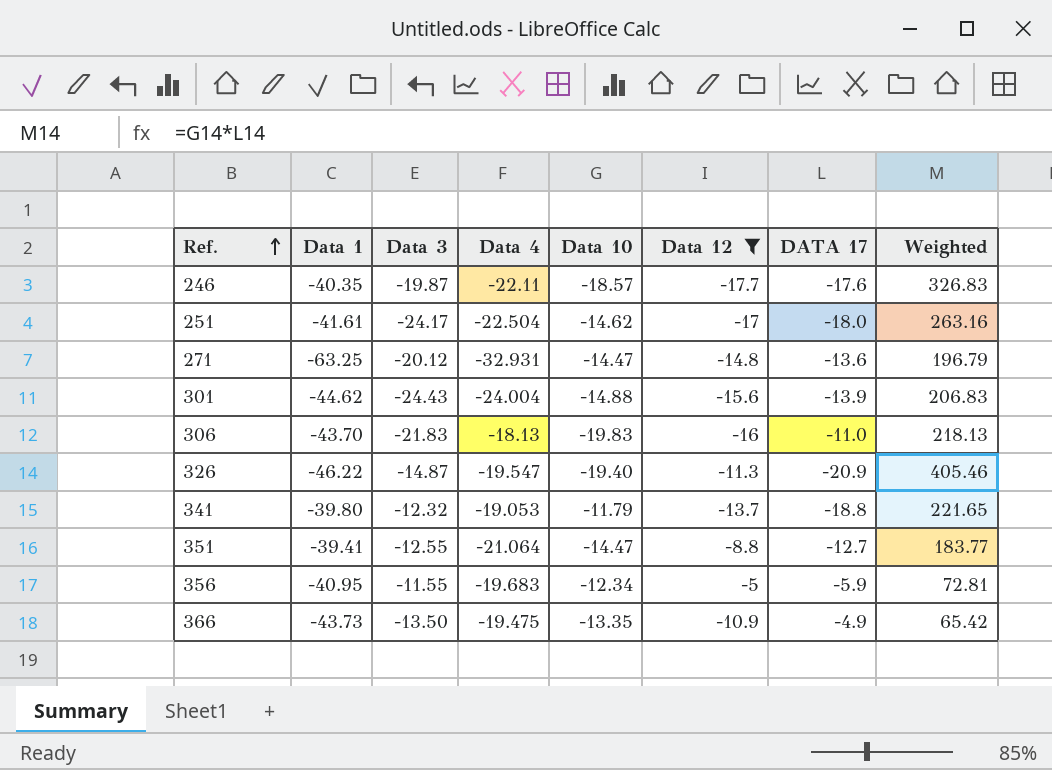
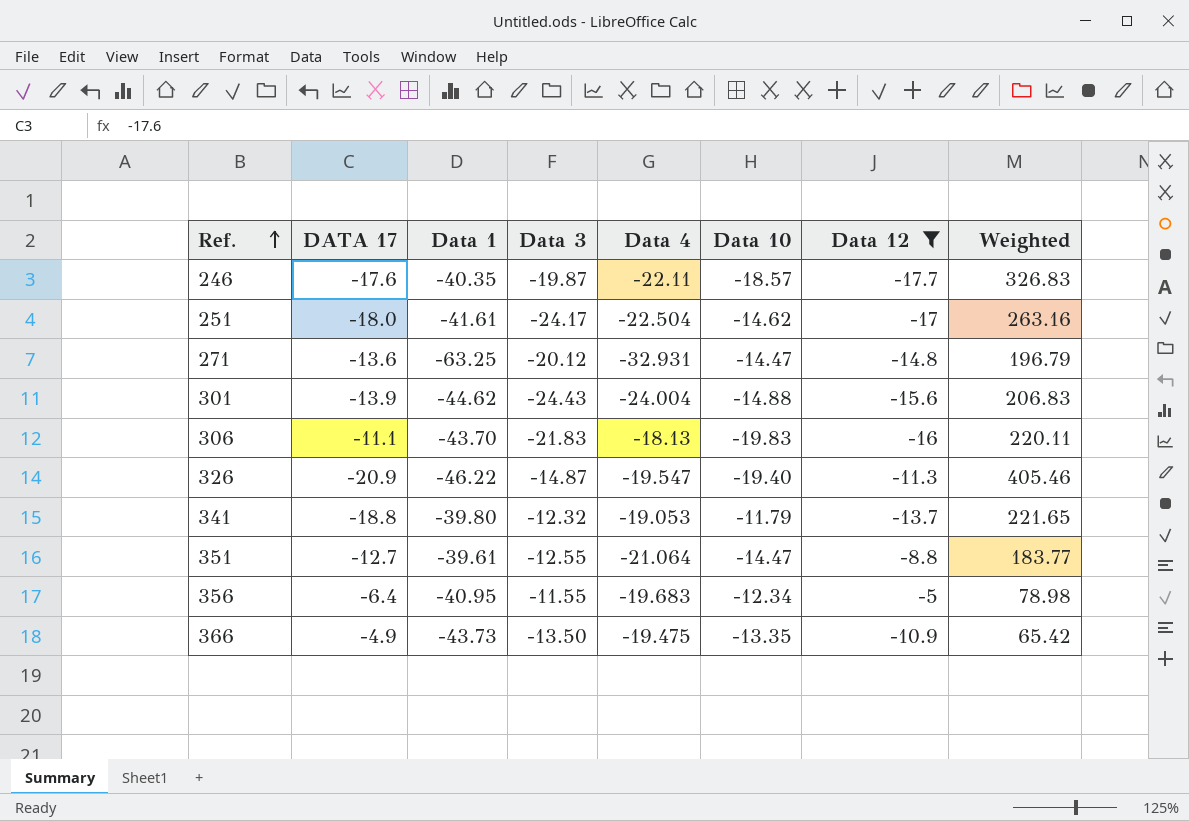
column DATA 17 | position: 7 -> 2
306 | DATA 17: -11.0 -> -11.1
306 | Weighted: 218.13 -> 220.11
351 | Data 1: -39.41 -> -39.61
356 | DATA 17: -5.9 -> -6.4
356 | Weighted: 72.81 -> 78.98

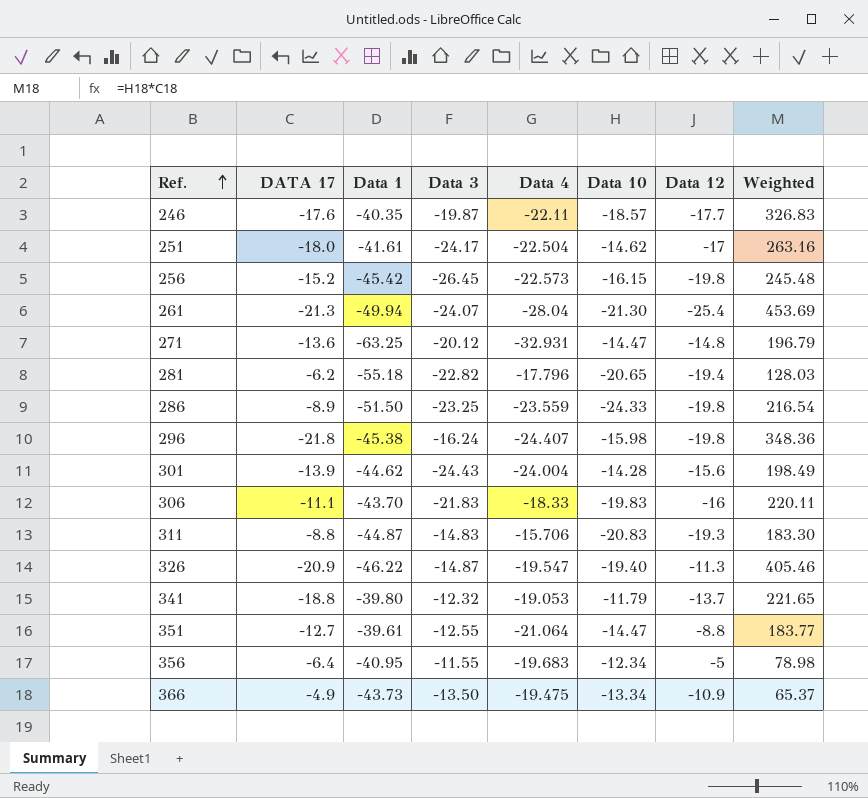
filter: Data 12 >= -17.7 -> none
301 | Data 10: -14.88 -> -14.28
301 | Weighted: 206.83 -> 198.49
306 | Data 4: -18.13 -> -18.33
366 | Data 10: -13.35 -> -13.34
366 | Weighted: 65.42 -> 65.37

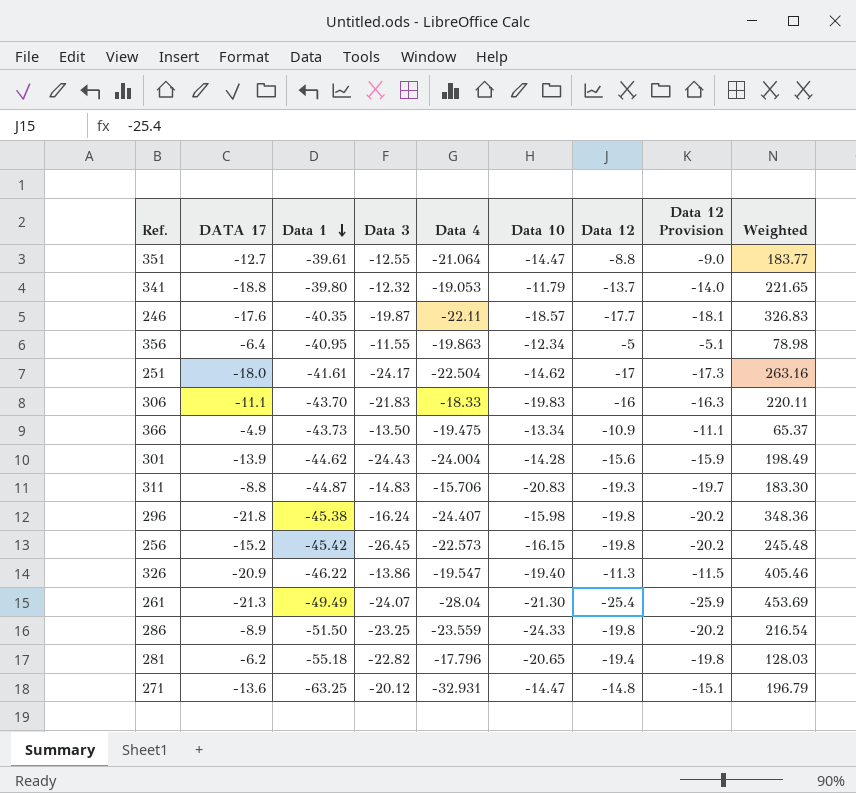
row order: Ref. ascending -> Data 1 descending
column Data 12 Provision | formula: none -> [Data 12] * 1.02
356 | Data 4: -19.683 -> -19.863
326 | Data 3: -14.87 -> -13.86
261 | Data 1: -49.94 -> -49.49

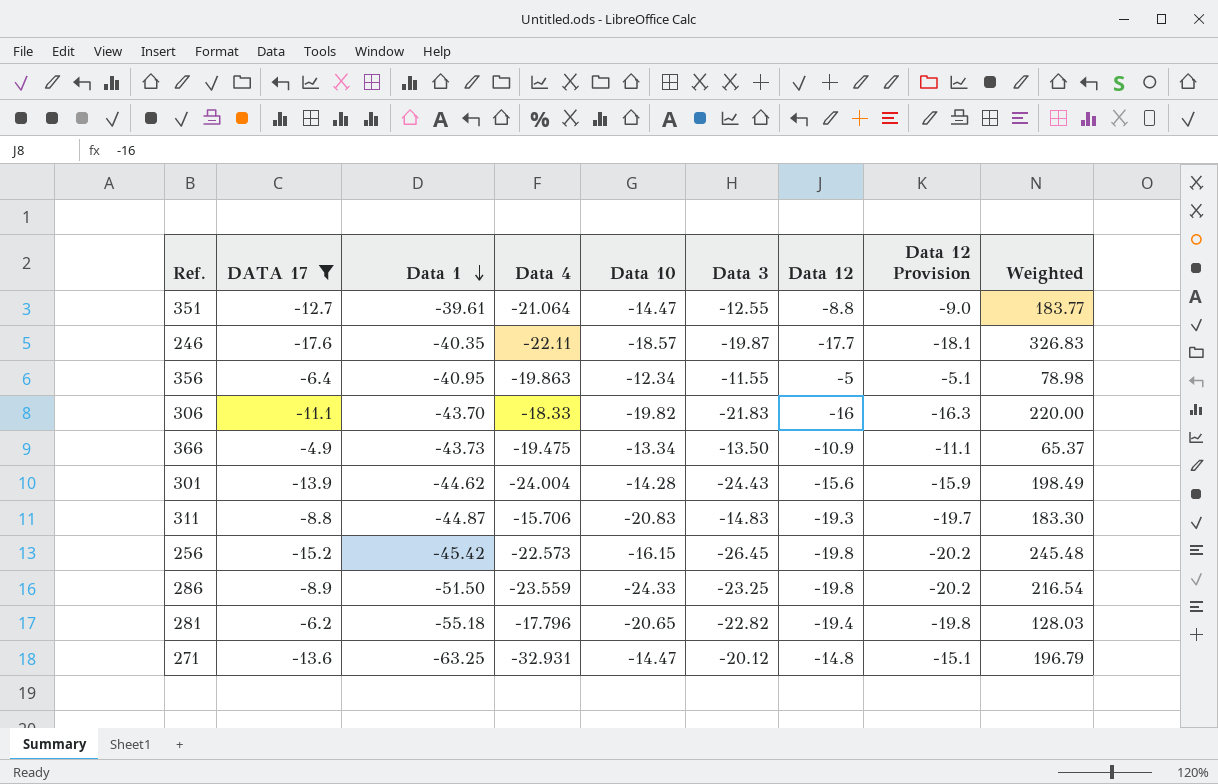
filter: none -> DATA 17 >= -17.6
column Data 3 | position: 4 -> 6
306 | Data 10: -19.83 -> -19.82
306 | Weighted: 220.11 -> 220.00

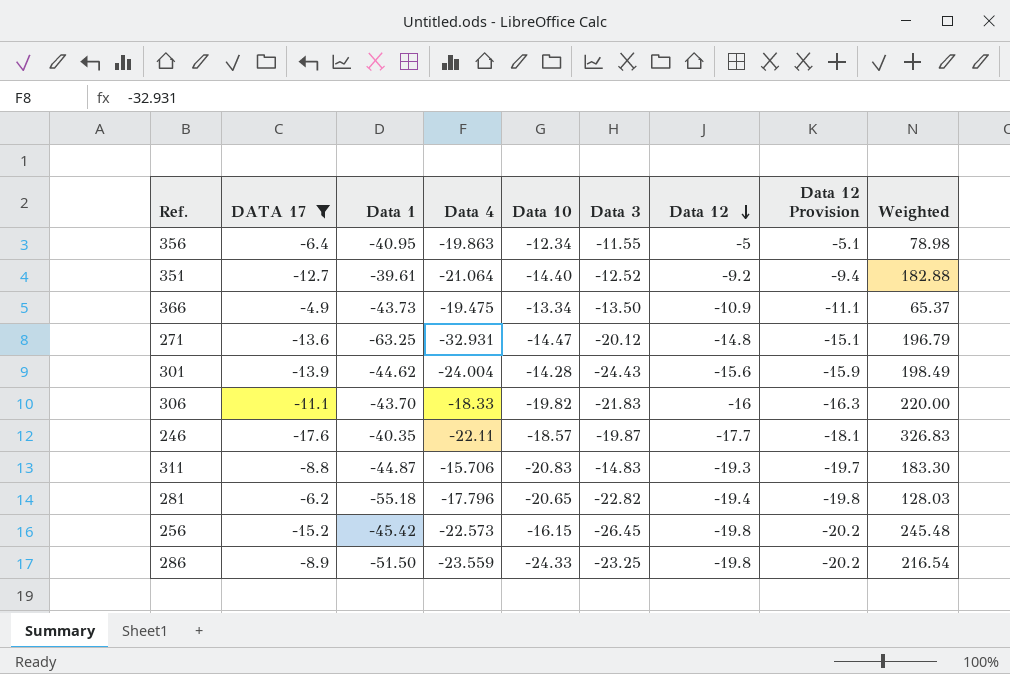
row order: Data 1 descending -> Data 12 descending
351 | Data 10: -14.47 -> -14.40
351 | Data 3: -12.55 -> -12.52
351 | Data 12: -8.8 -> -9.2
351 | Data 12 Provision: -9.0 -> -9.4
351 | Weighted: 183.77 -> 182.88

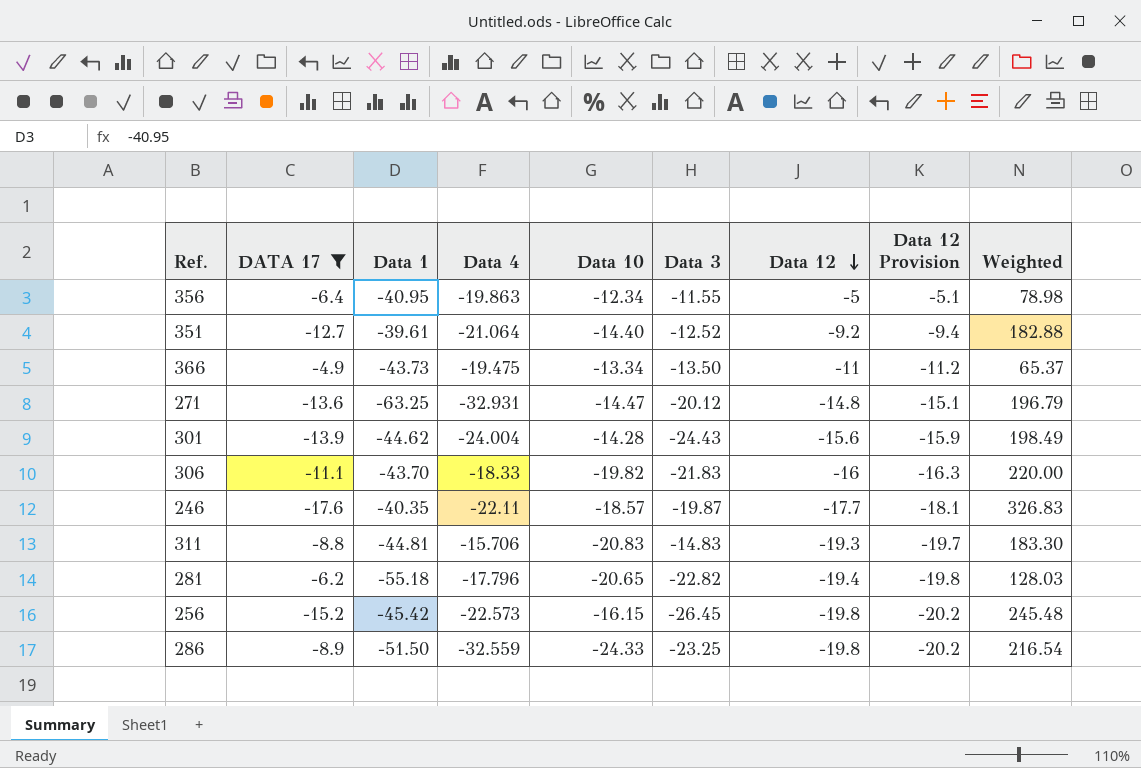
366 | Data 12: -10.9 -> -11
366 | Data 12 Provision: -11.1 -> -11.2
311 | Data 1: -44.87 -> -44.81
286 | Data 4: -23.559 -> -32.559

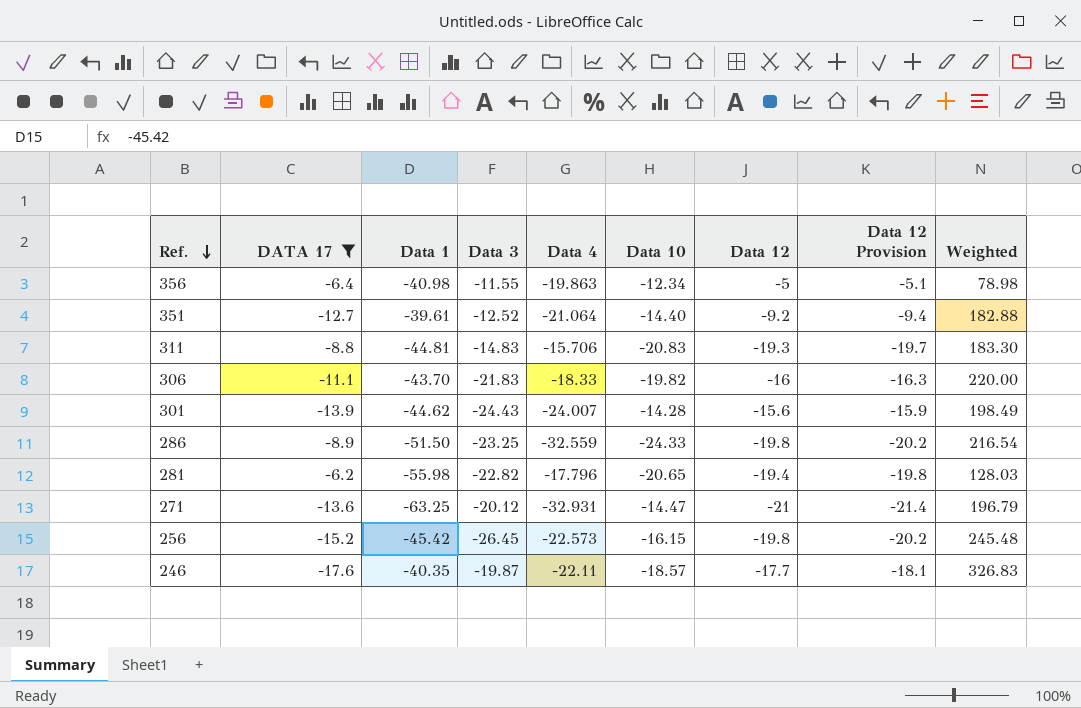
row order: Data 12 descending -> Ref. descending
column Data 3 | position: 6 -> 4
row 366: -4.9 | -43.73 | -19.475 | -13.34 | -13.50 | -11 | -11.2 | 65.37 -> none
356 | Data 1: -40.95 -> -40.98
301 | Data 4: -24.004 -> -24.007
281 | Data 1: -55.18 -> -55.98
271 | Data 12: -14.8 -> -21
271 | Data 12 Provision: -15.1 -> -21.4

